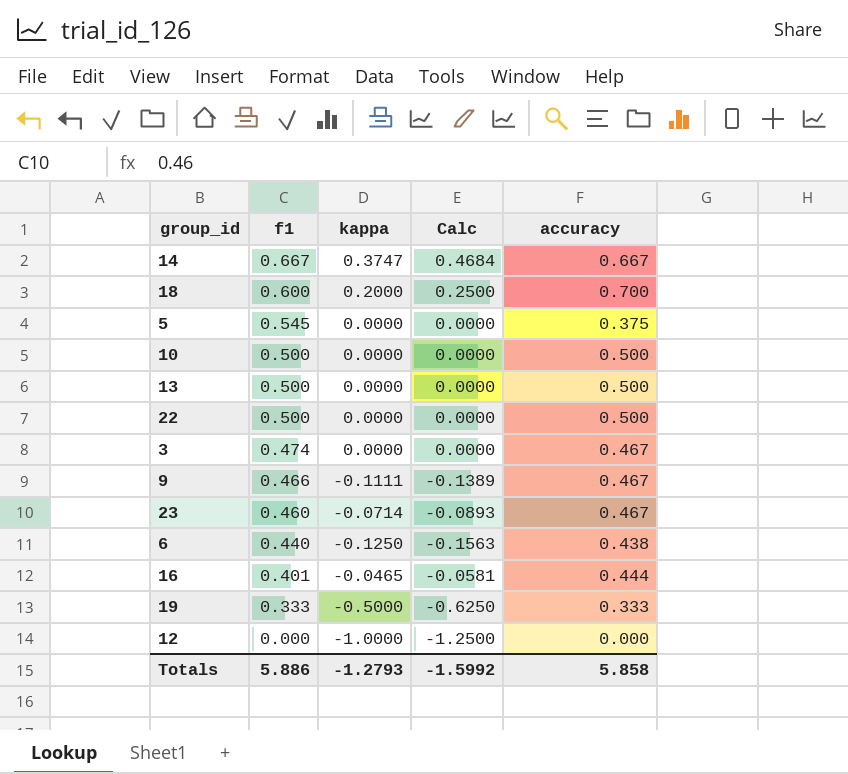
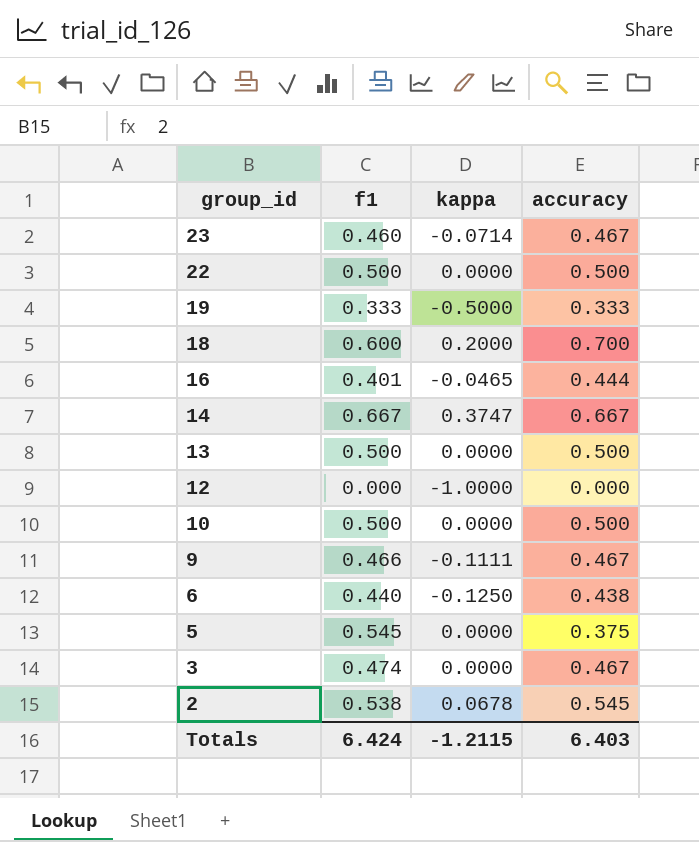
row order: f1 descending -> group_id descending
column Calc | formula: [kappa] * 1.25 -> none
row 2: none -> 0.538 | 0.0678 | 0.545
Totals | f1: 5.886 -> 6.424
Totals | kappa: -1.2793 -> -1.2115
Totals | accuracy: 5.858 -> 6.403

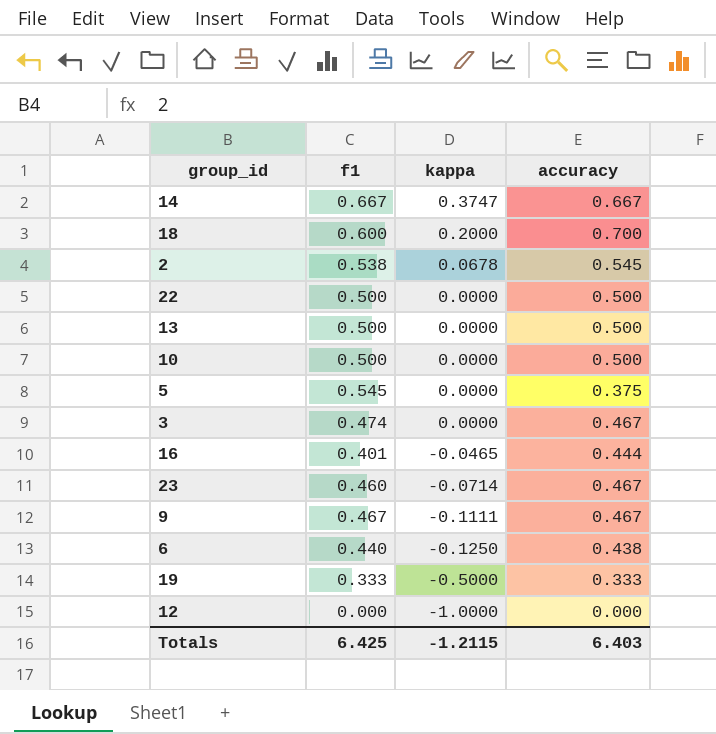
row order: group_id descending -> kappa descending
9 | f1: 0.466 -> 0.467
Totals | f1: 6.424 -> 6.425

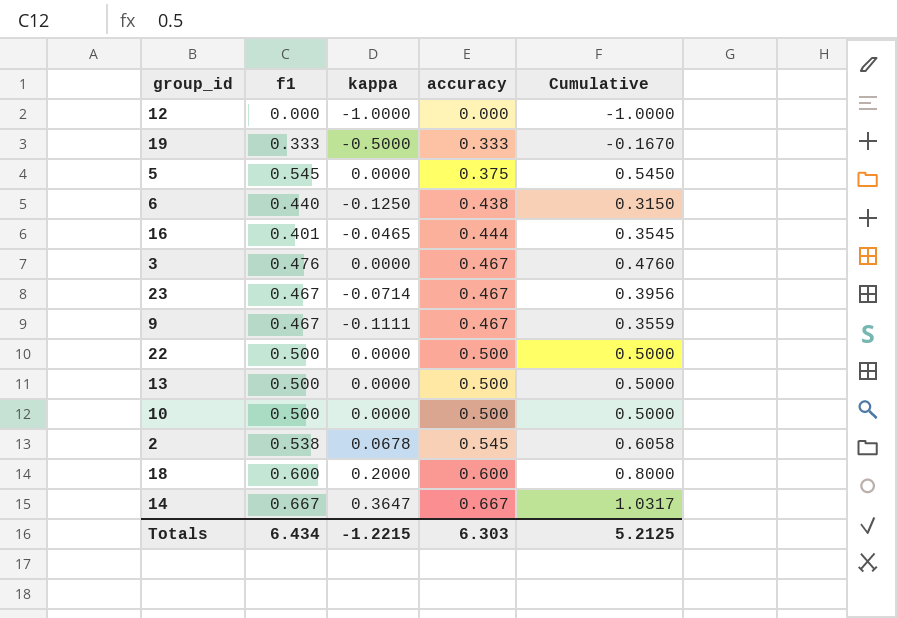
row order: kappa descending -> accuracy ascending
column Cumulative | formula: none -> [f1] + [kappa]
3 | f1: 0.474 -> 0.476
23 | f1: 0.460 -> 0.467
18 | accuracy: 0.700 -> 0.600
14 | kappa: 0.3747 -> 0.3647
Totals | f1: 6.425 -> 6.434
Totals | kappa: -1.2115 -> -1.2215
Totals | accuracy: 6.403 -> 6.303

